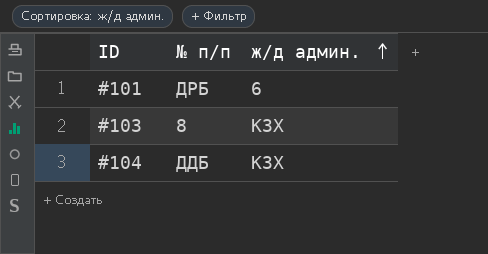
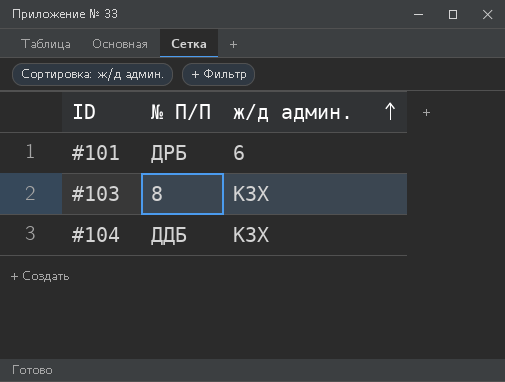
column name: № п/п -> № П/П

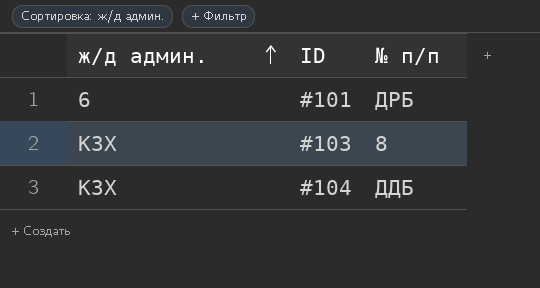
column ж/д админ. | position: 3 -> 1
column name: № П/П -> № п/п

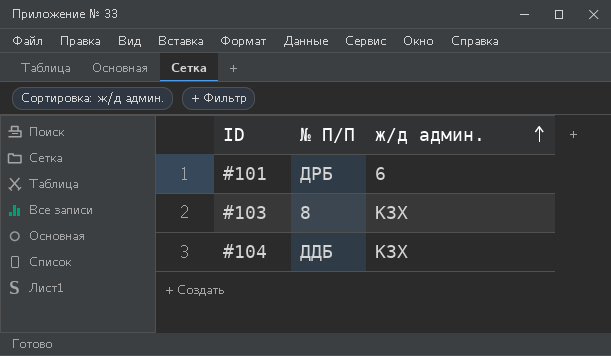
column name: № п/п -> № П/П
column ж/д админ. | position: 1 -> 3

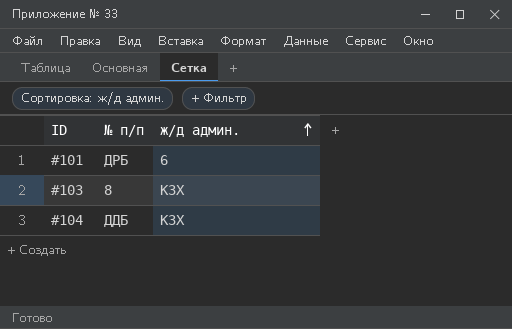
column name: № П/П -> № п/п

